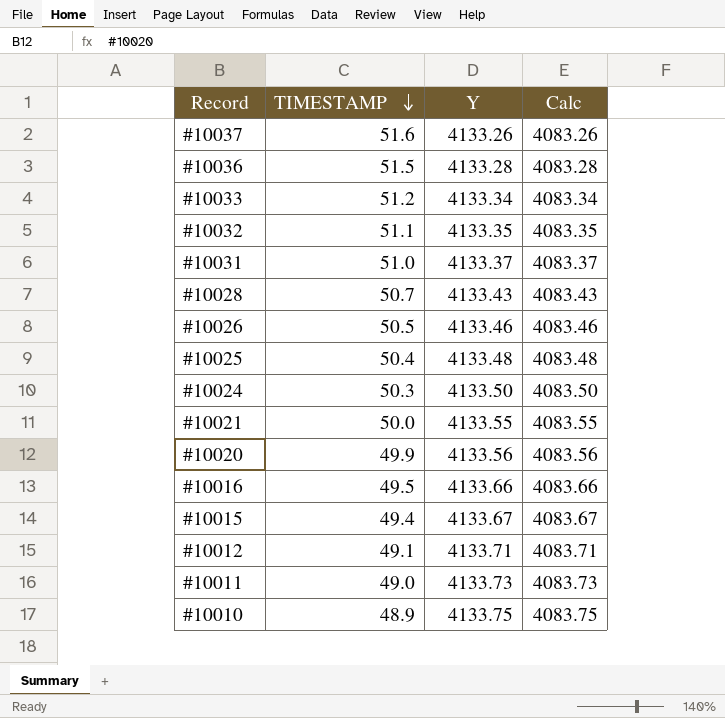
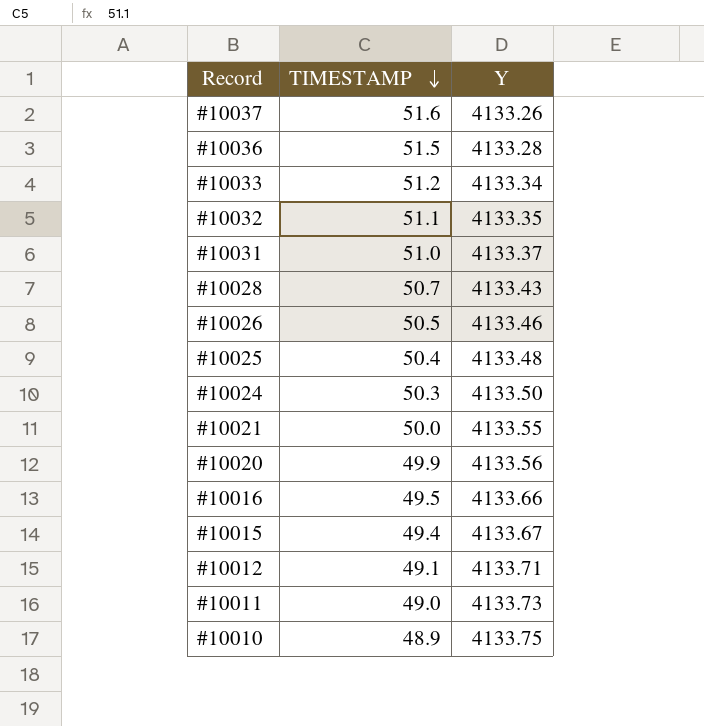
column Calc | formula: [Y] - 50 -> none

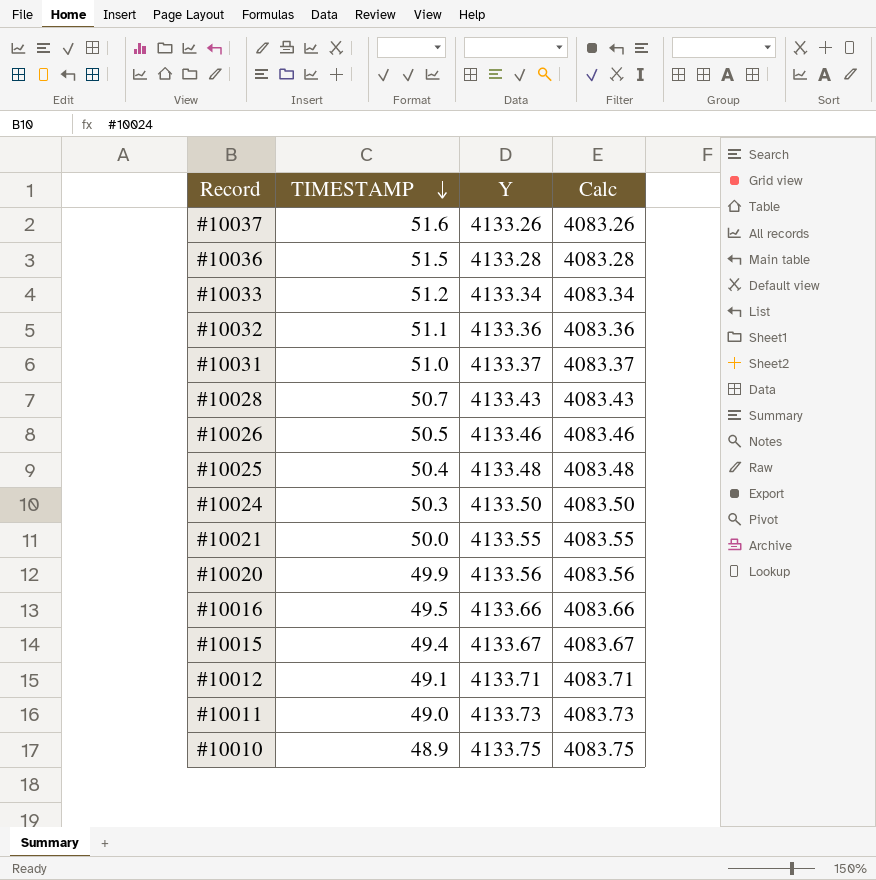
column Calc | formula: none -> [Y] - 50
#10032 | Y: 4133.35 -> 4133.36

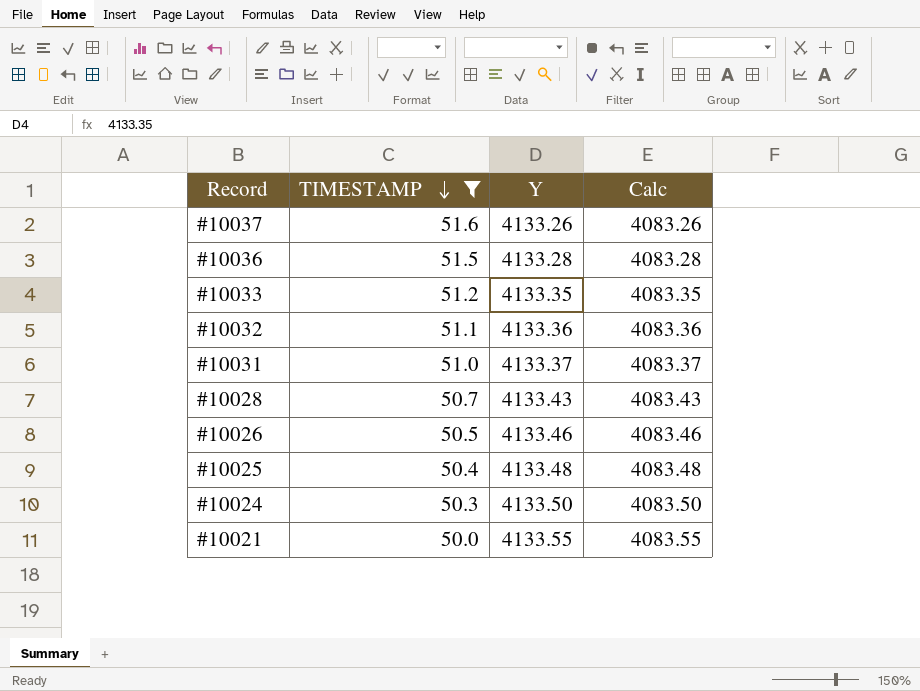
filter: none -> TIMESTAMP >= 50.0
#10033 | Y: 4133.34 -> 4133.35
#10033 | Calc: 4083.34 -> 4083.35

